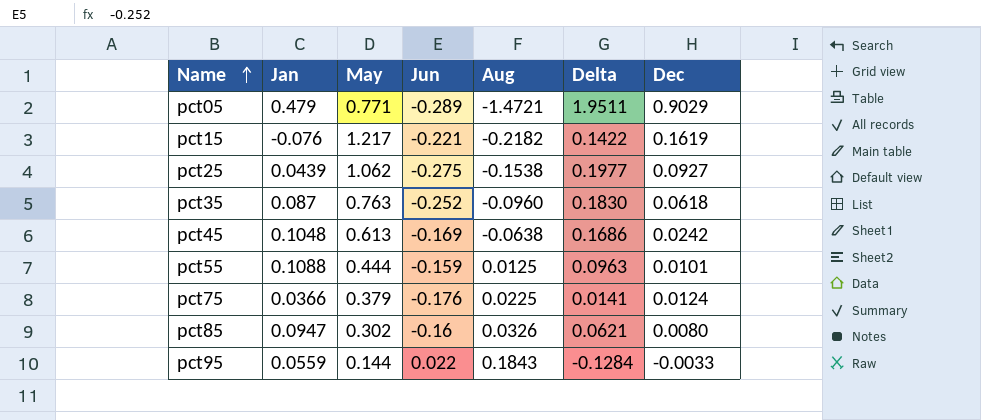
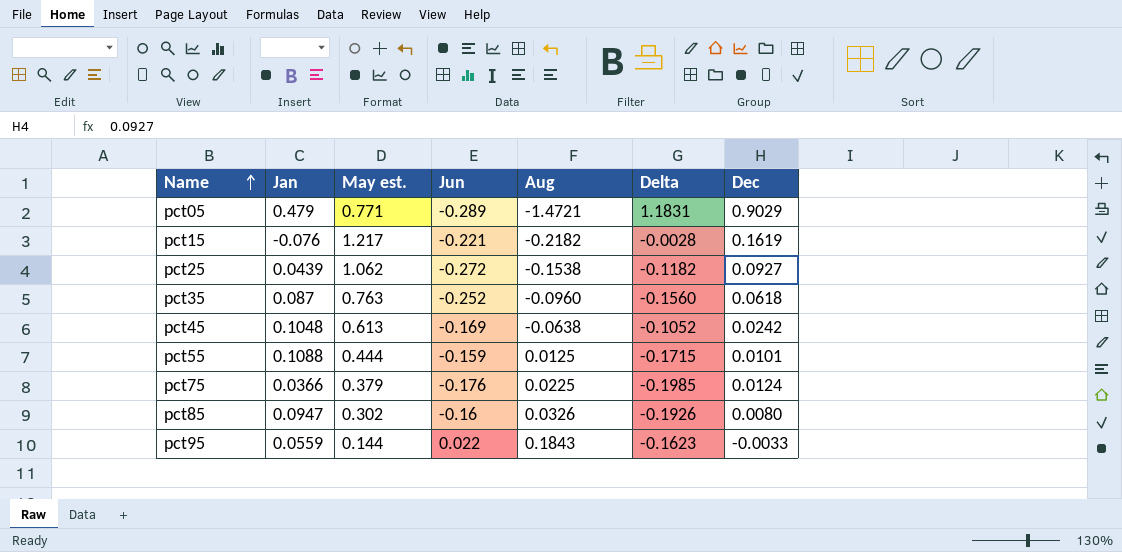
column name: May -> May est.
column Delta | formula: [Jan] - [Aug] -> [Jun] - [Aug]
pct25 | Jun: -0.275 -> -0.272

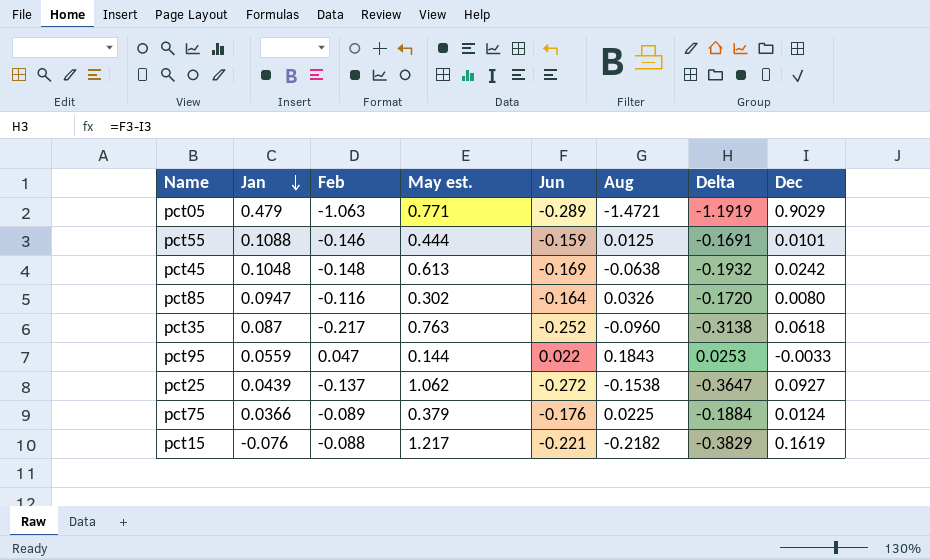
row order: Name ascending -> Jan descending
column Feb | position: none -> 3
column Delta | formula: [Jun] - [Aug] -> [Jun] - [Dec]
pct85 | Jun: -0.16 -> -0.164

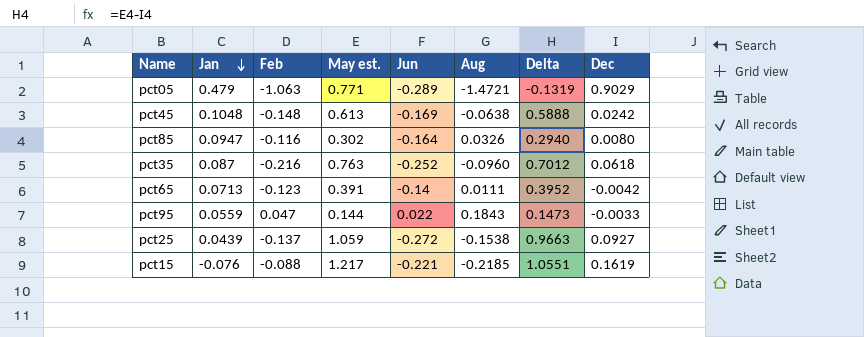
column Delta | formula: [Jun] - [Dec] -> [May est.] - [Dec]
row pct55: 0.1088 | -0.146 | 0.444 | -0.159 | 0.0125 | -0.1691 | 0.0101 -> none
row pct75: 0.0366 | -0.089 | 0.379 | -0.176 | 0.0225 | -0.1884 | 0.0124 -> none
pct35 | Feb: -0.217 -> -0.216
row pct65: none -> 0.0713 | -0.123 | 0.391 | -0.14 | 0.0111 | 0.3952 | -0.0042
pct25 | May est.: 1.062 -> 1.059
pct15 | Aug: -0.2182 -> -0.2185

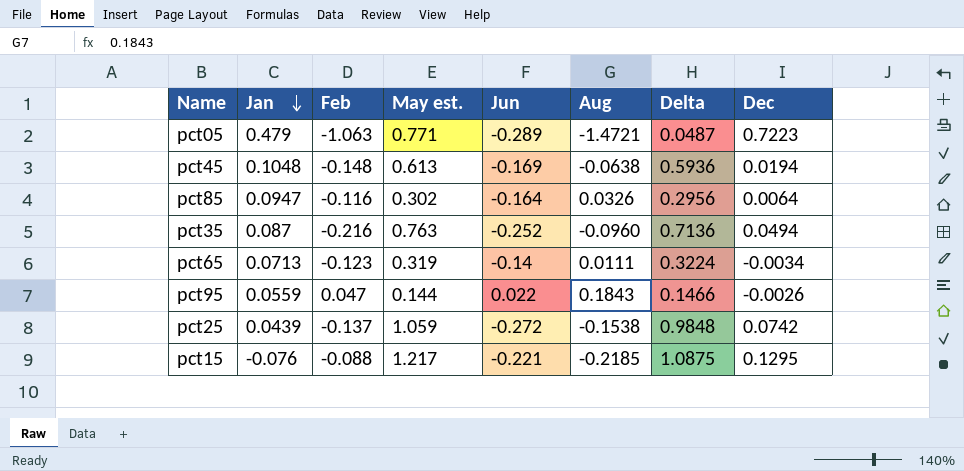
pct05 | Delta: -0.1319 -> 0.0487
pct05 | Dec: 0.9029 -> 0.7223
pct45 | Delta: 0.5888 -> 0.5936
pct45 | Dec: 0.0242 -> 0.0194
pct85 | Delta: 0.2940 -> 0.2956
pct85 | Dec: 0.0080 -> 0.0064
pct35 | Delta: 0.7012 -> 0.7136
pct35 | Dec: 0.0618 -> 0.0494
pct65 | May est.: 0.391 -> 0.319
pct65 | Delta: 0.3952 -> 0.3224
pct65 | Dec: -0.0042 -> -0.0034
pct95 | Delta: 0.1473 -> 0.1466
pct95 | Dec: -0.0033 -> -0.0026
pct25 | Delta: 0.9663 -> 0.9848
pct25 | Dec: 0.0927 -> 0.0742
pct15 | Delta: 1.0551 -> 1.0875
pct15 | Dec: 0.1619 -> 0.1295

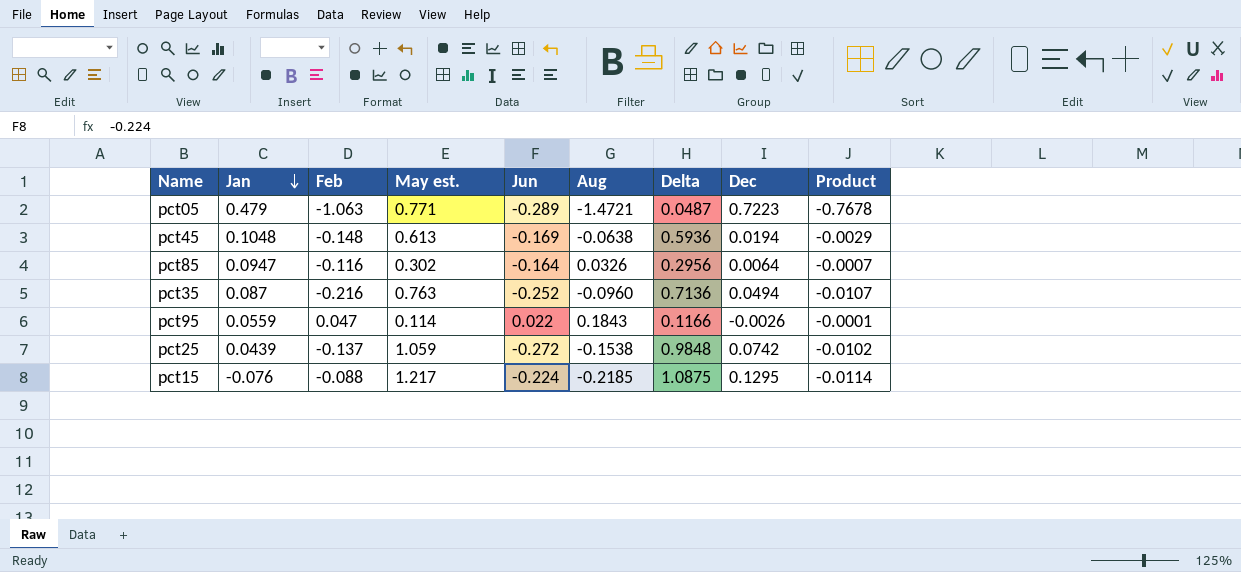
column Product | formula: none -> [Feb] * [Dec]
row pct65: 0.0713 | -0.123 | 0.319 | -0.14 | 0.0111 | 0.3224 | -0.0034 -> none
pct95 | May est.: 0.144 -> 0.114
pct95 | Delta: 0.1466 -> 0.1166
pct15 | Jun: -0.221 -> -0.224

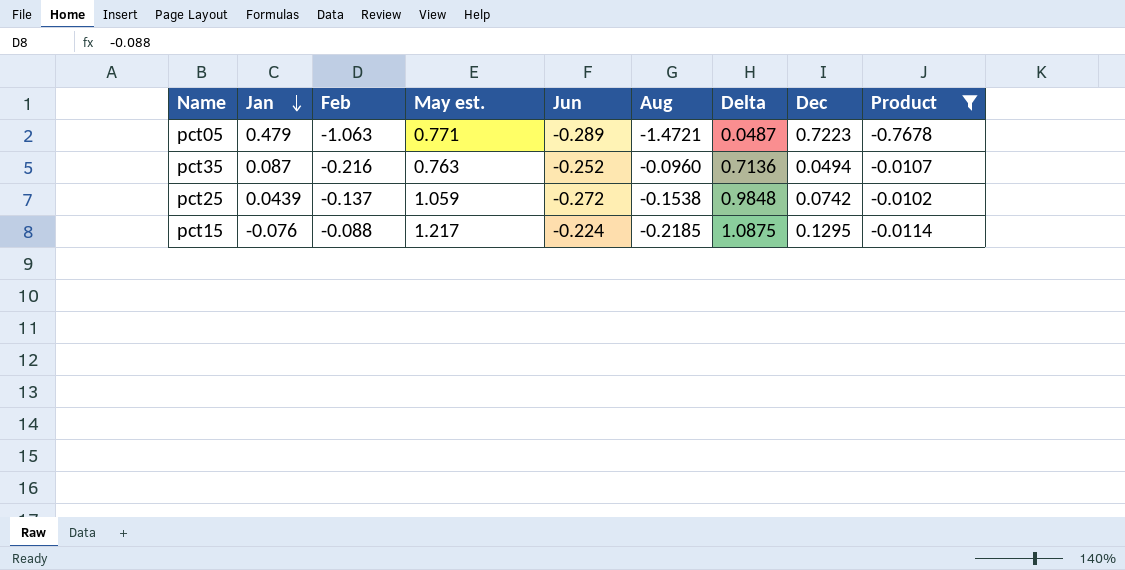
filter: none -> Product <= -0.0102

